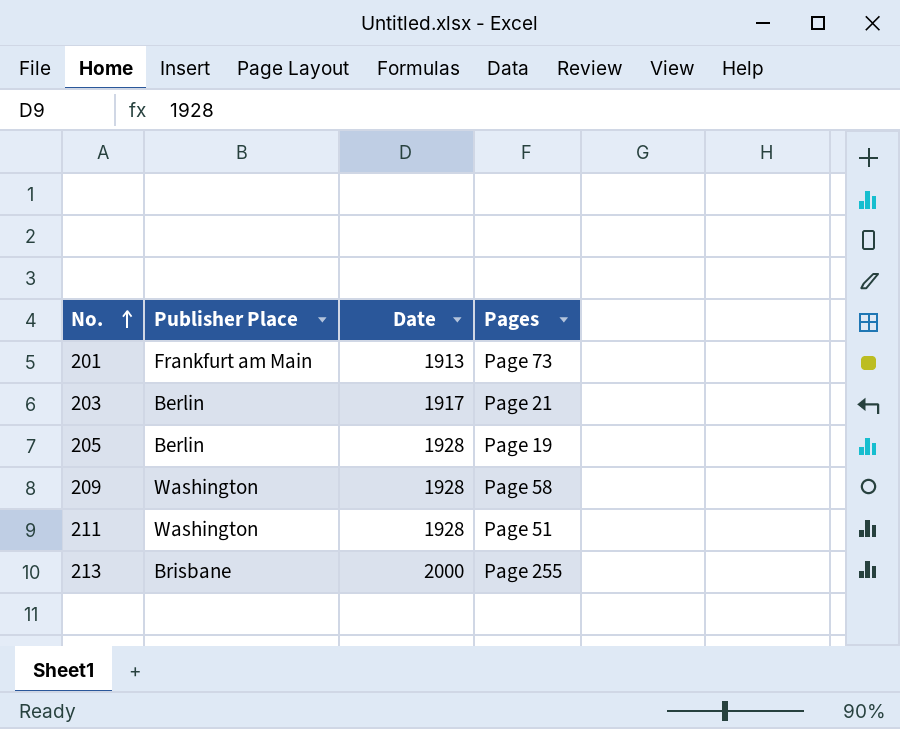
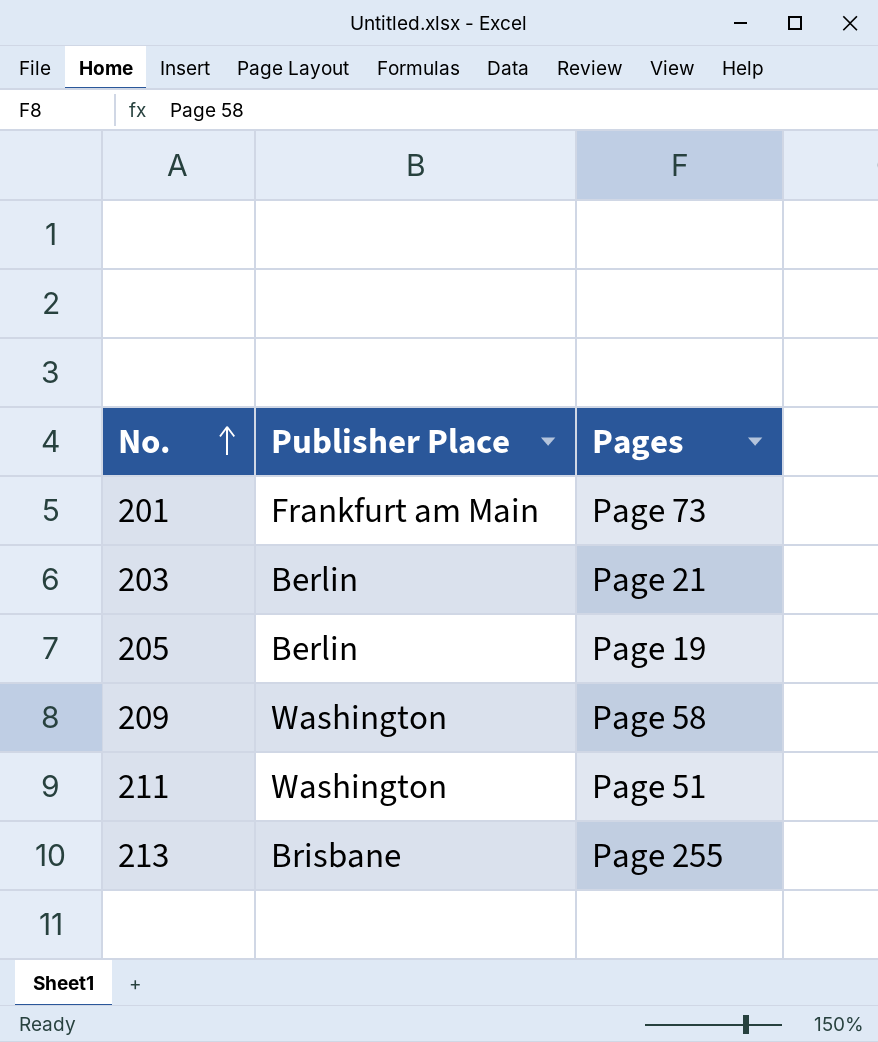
column Date | position: 3 -> none

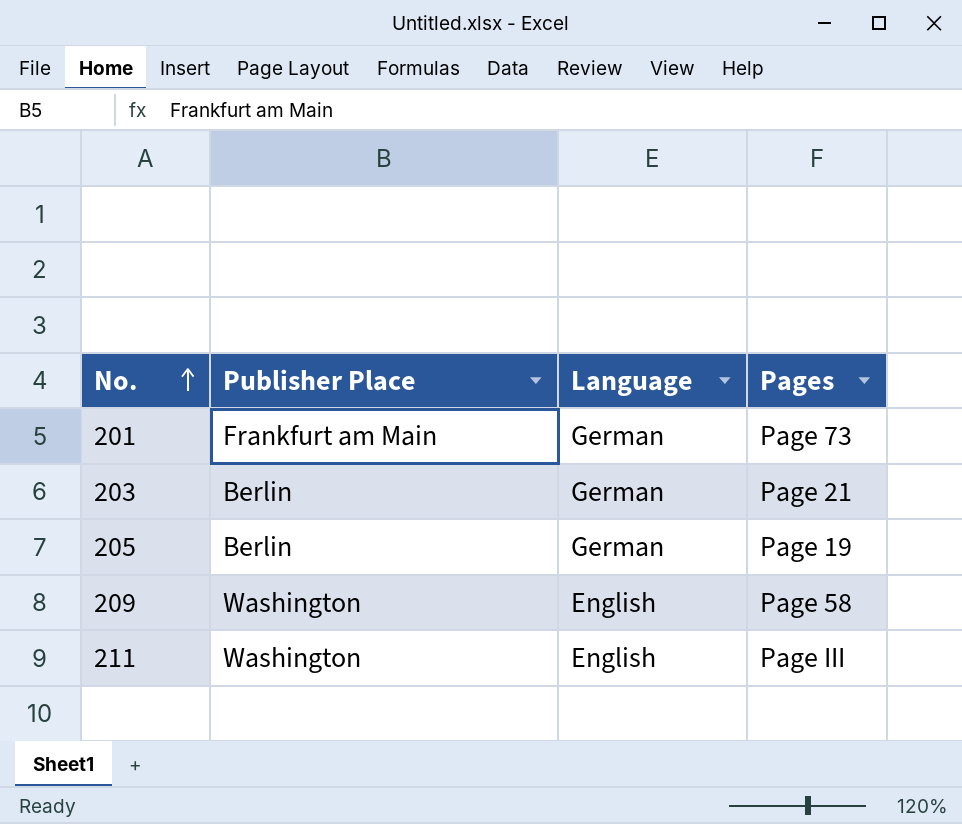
column Language | position: none -> 3
row 213: Brisbane | Page 255 -> none
211 | Pages: Page 51 -> Page III

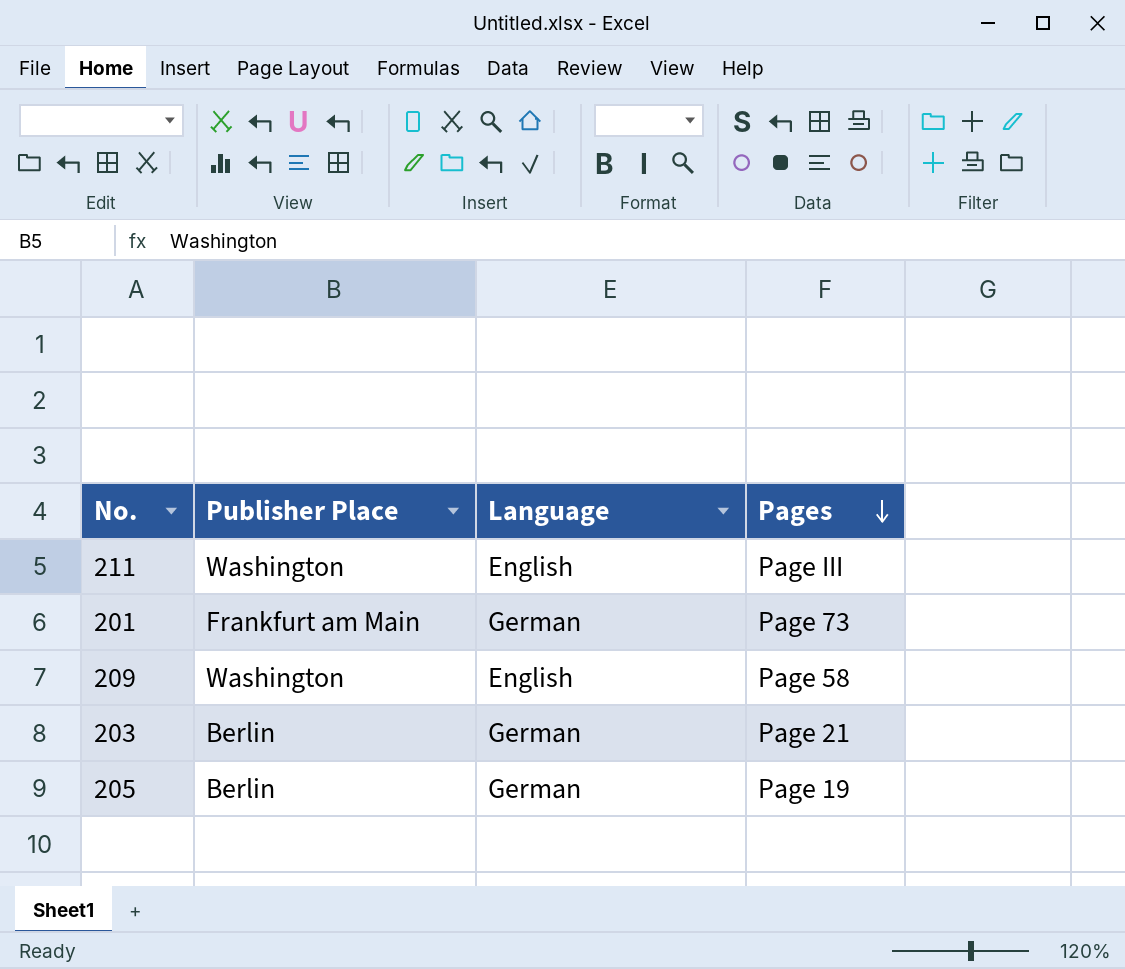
row order: No. ascending -> Pages descending

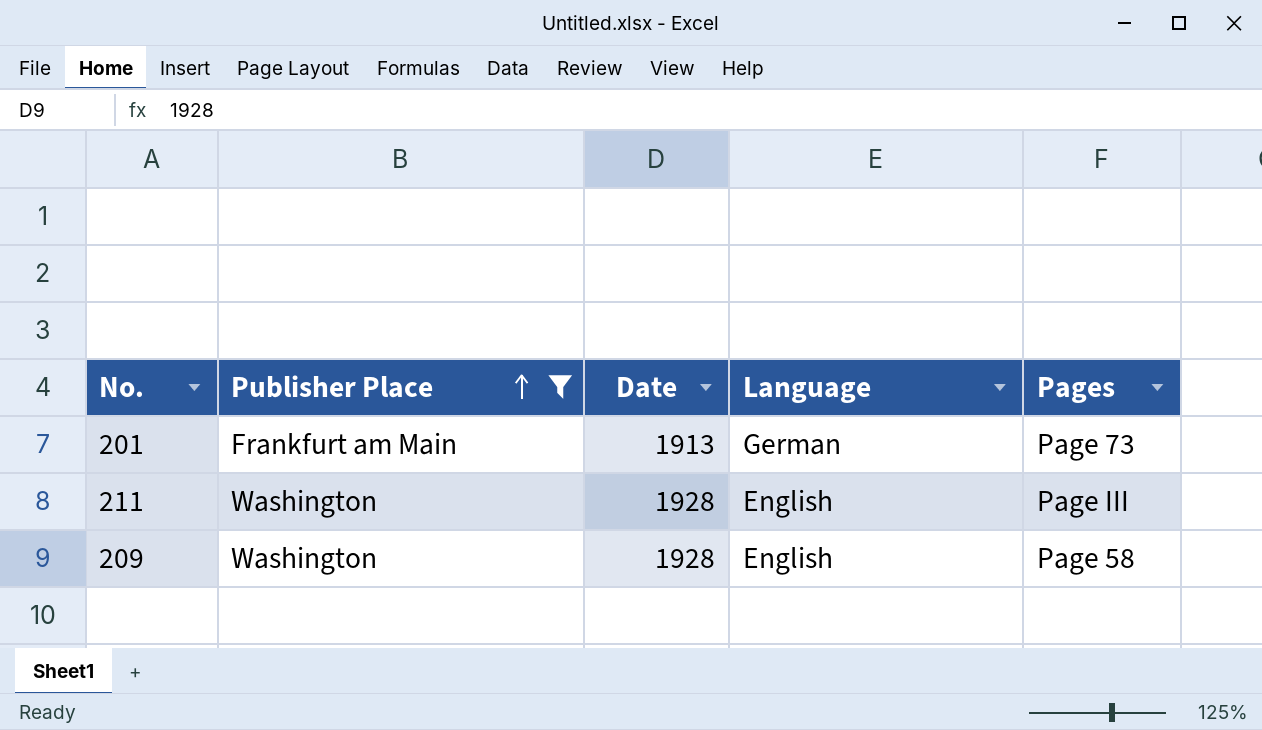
filter: none -> Publisher Place != Berlin
row order: Pages descending -> Publisher Place ascending
column Date | position: none -> 3

